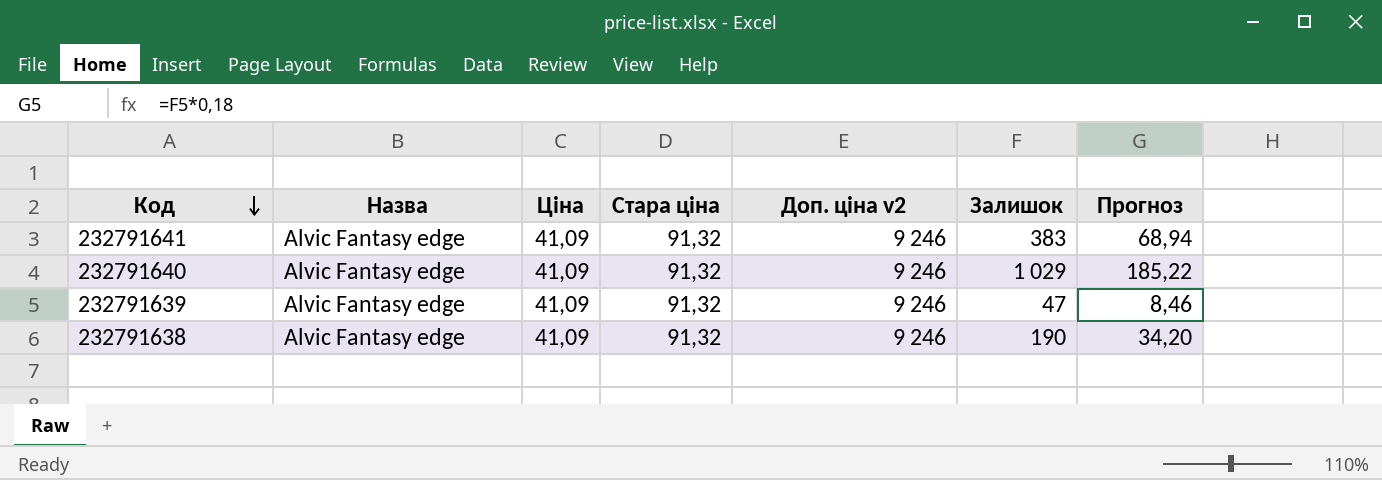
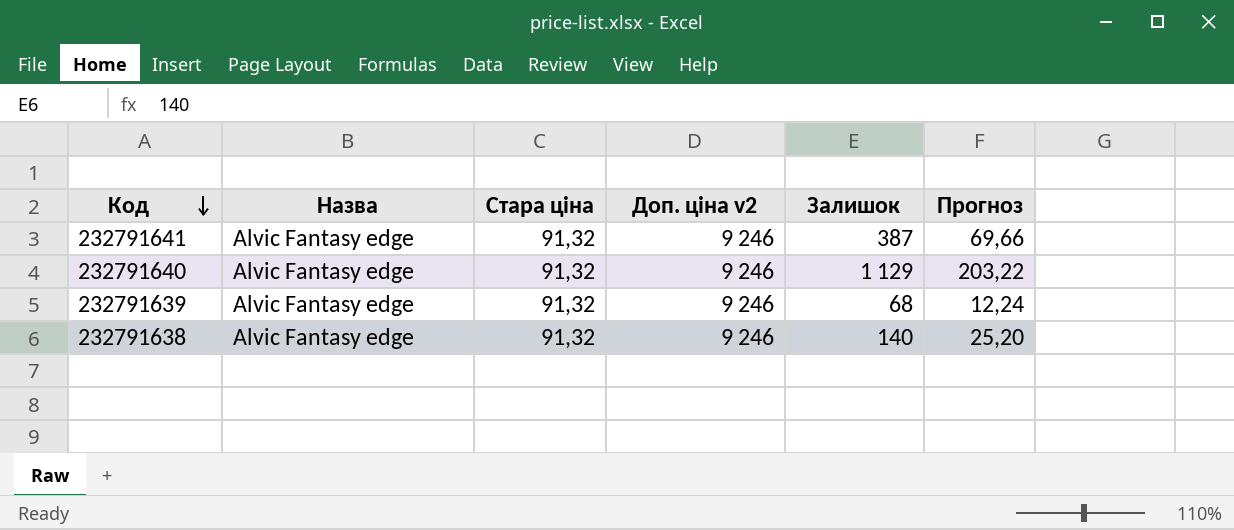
column Ціна | position: 3 -> none
232791641 | Залишок: 383 -> 387
232791641 | Прогноз: 68,94 -> 69,66
232791640 | Залишок: 1 029 -> 1 129
232791640 | Прогноз: 185,22 -> 203,22
232791639 | Залишок: 47 -> 68
232791639 | Прогноз: 8,46 -> 12,24
232791638 | Залишок: 190 -> 140
232791638 | Прогноз: 34,20 -> 25,20

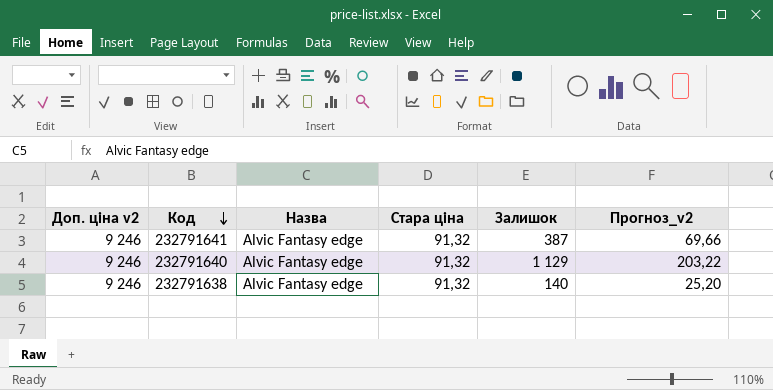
column Доп. ціна v2 | position: 4 -> 1
column name: Прогноз -> Прогноз_v2
row 232791639: Alvic Fantasy edge | 91,32 | 9 246 | 68 | 12,24 -> none

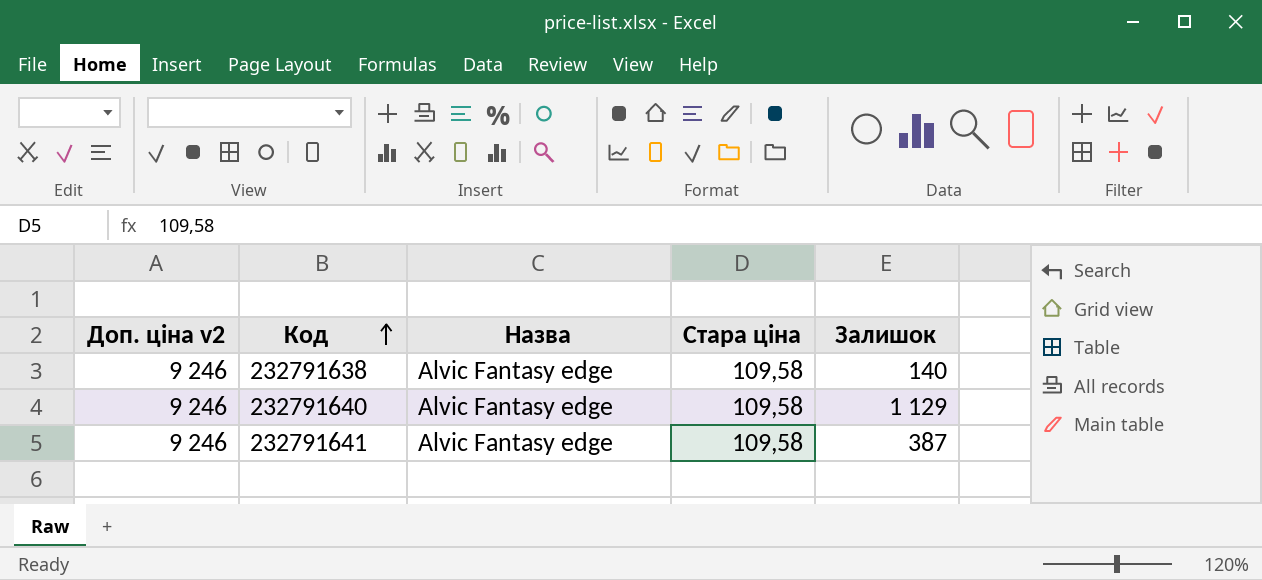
row order: Код descending -> Код ascending
column Прогноз_v2 | formula: [Залишок] * 0,18 -> none
232791638 | Стара ціна: 91,32 -> 109,58
232791640 | Стара ціна: 91,32 -> 109,58
232791641 | Стара ціна: 91,32 -> 109,58

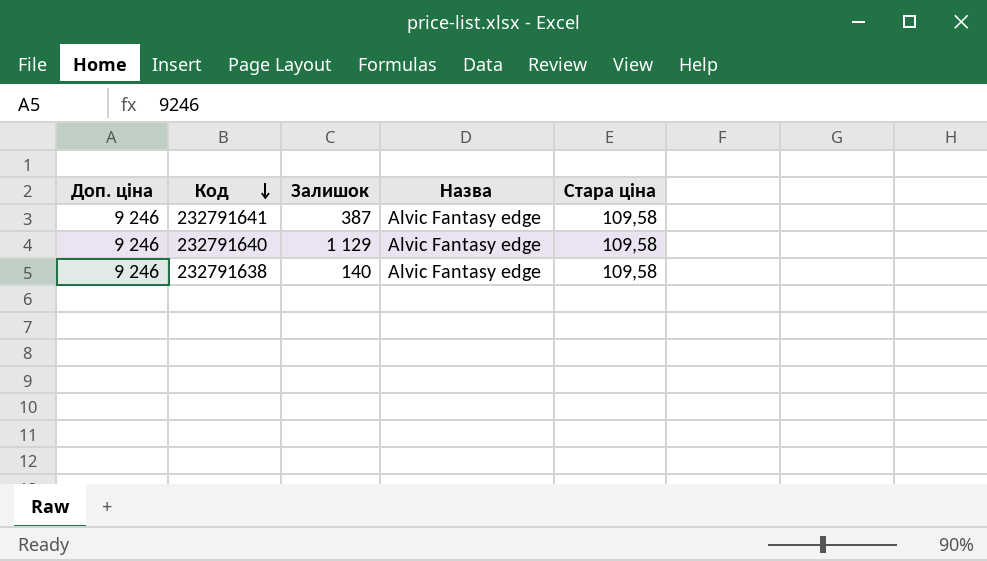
row order: Код ascending -> Код descending
column name: Доп. ціна v2 -> Доп. ціна
column Залишок | position: 5 -> 3

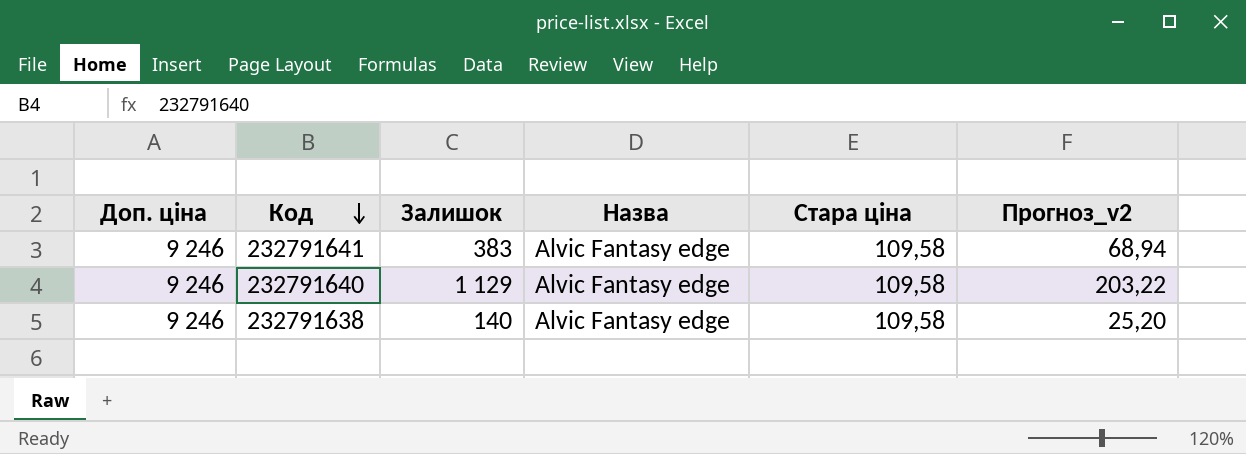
column Прогноз_v2 | formula: none -> [Залишок] * 0,18
232791641 | Залишок: 387 -> 383

